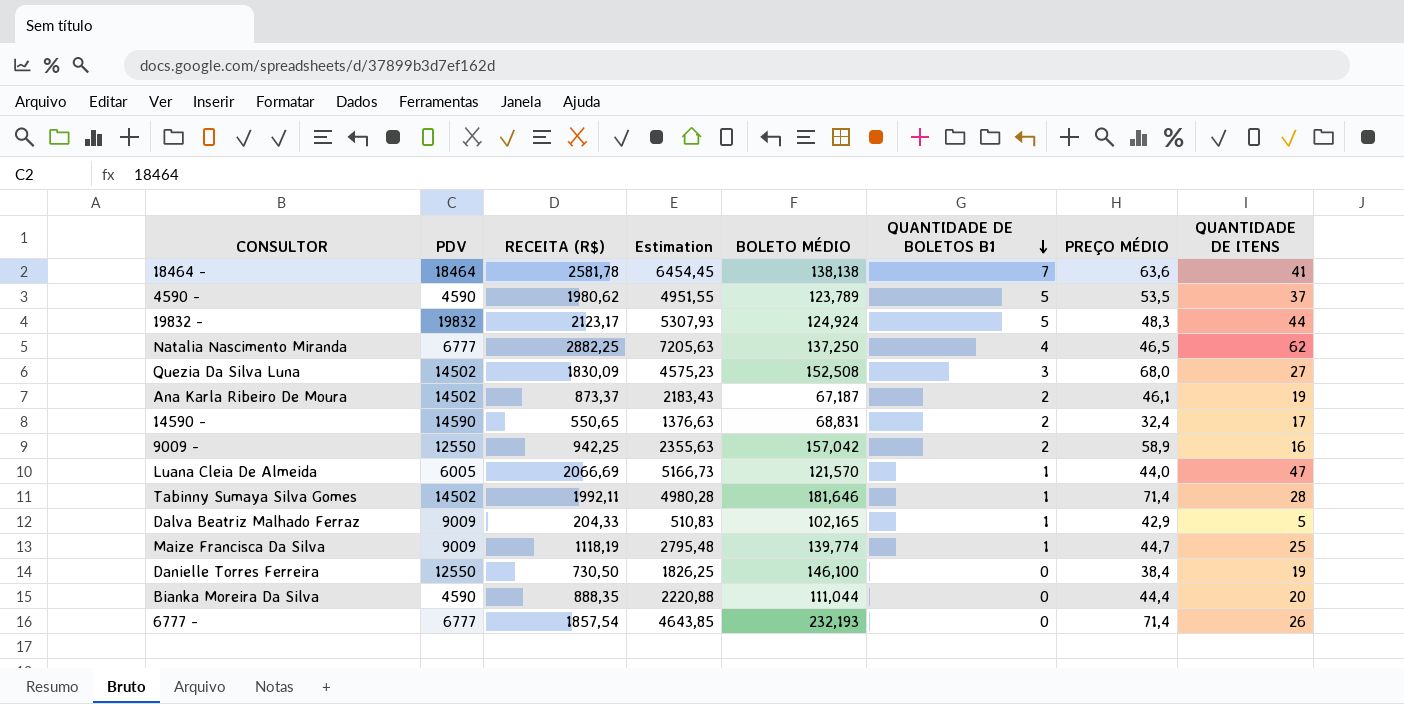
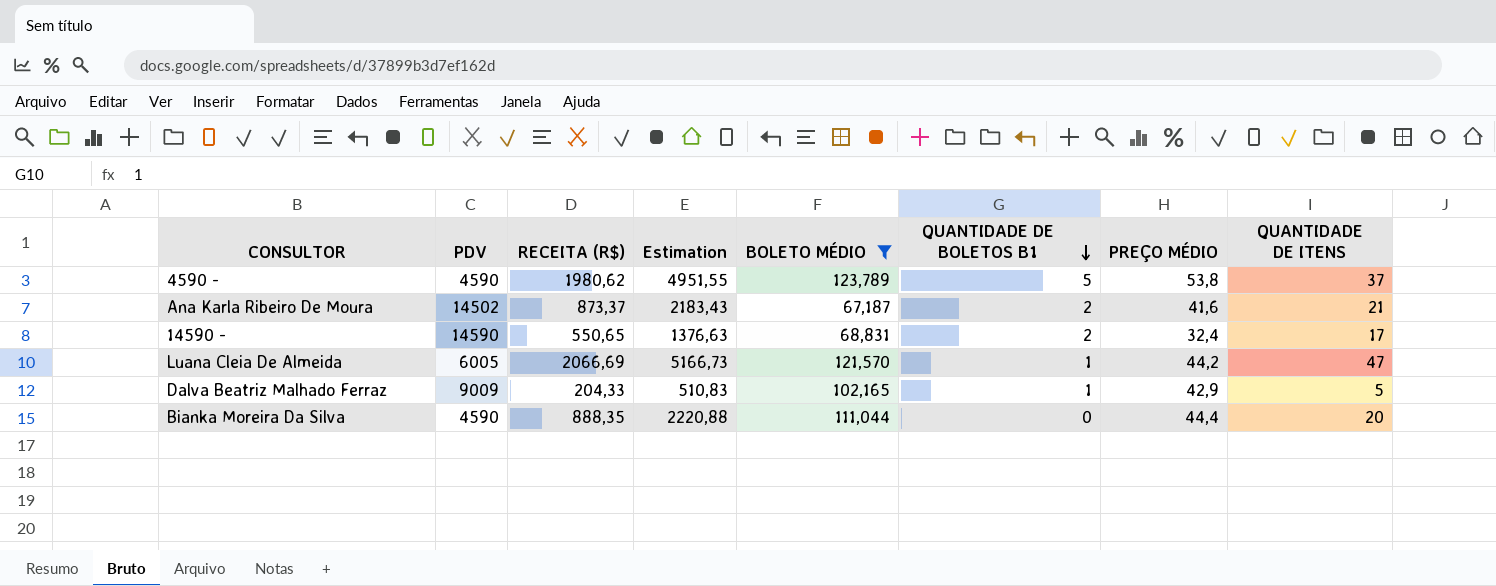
filter: none -> BOLETO MÉDIO <= 123,789
4590 - | PREÇO MÉDIO: 53,5 -> 53,8
Ana Karla Ribeiro De Moura | PREÇO MÉDIO: 46,1 -> 41,6
Ana Karla Ribeiro De Moura | QUANTIDADE DE ITENS: 19 -> 21
Luana Cleia De Almeida | PREÇO MÉDIO: 44,0 -> 44,2

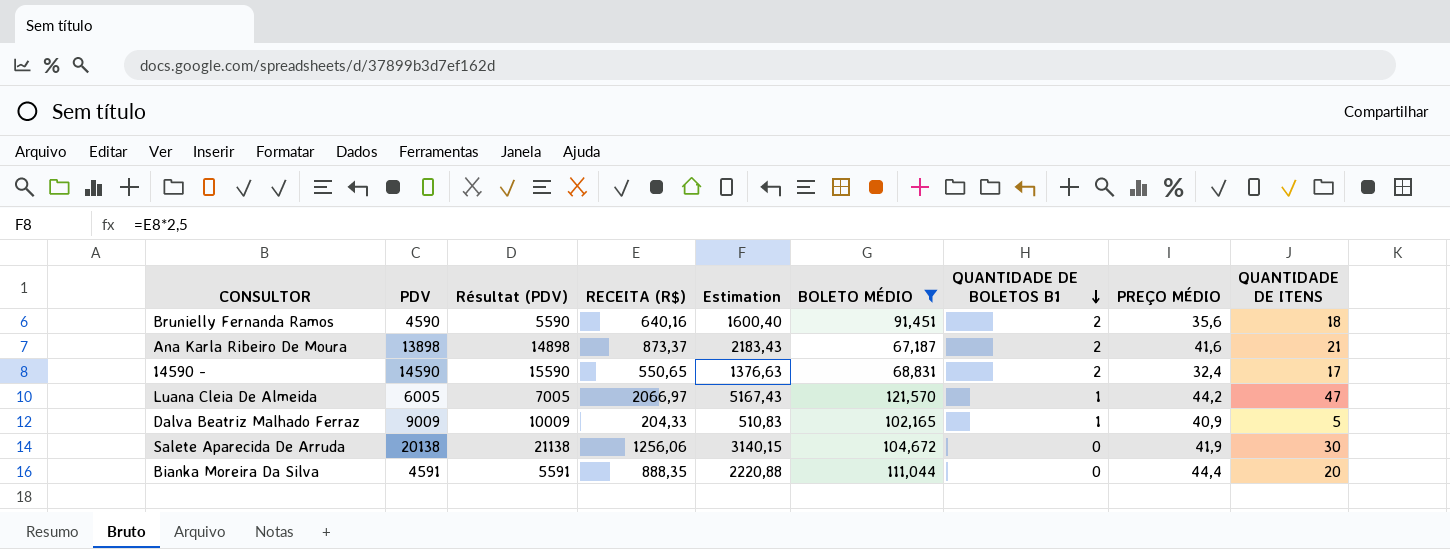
column Résultat (PDV) | formula: none -> [PDV] + 1000
row 4590 -: 4590 | 1980,62 | 4951,55 | 123,789 | 5 | 53,8 | 37 -> none
row Brunielly Fernanda Ramos: none -> 4590 | 5590 | 640,16 | 1600,40 | 91,451 | 2 | 35,6 | 18
Ana Karla Ribeiro De Moura | PDV: 14502 -> 13898
Luana Cleia De Almeida | RECEITA (R$): 2066,69 -> 2066,97
Luana Cleia De Almeida | Estimation: 5166,73 -> 5167,43
Dalva Beatriz Malhado Ferraz | PREÇO MÉDIO: 42,9 -> 40,9
row Salete Aparecida De Arruda: none -> 20138 | 21138 | 1256,06 | 3140,15 | 104,672 | 0 | 41,9 | 30
Bianka Moreira Da Silva | PDV: 4590 -> 4591

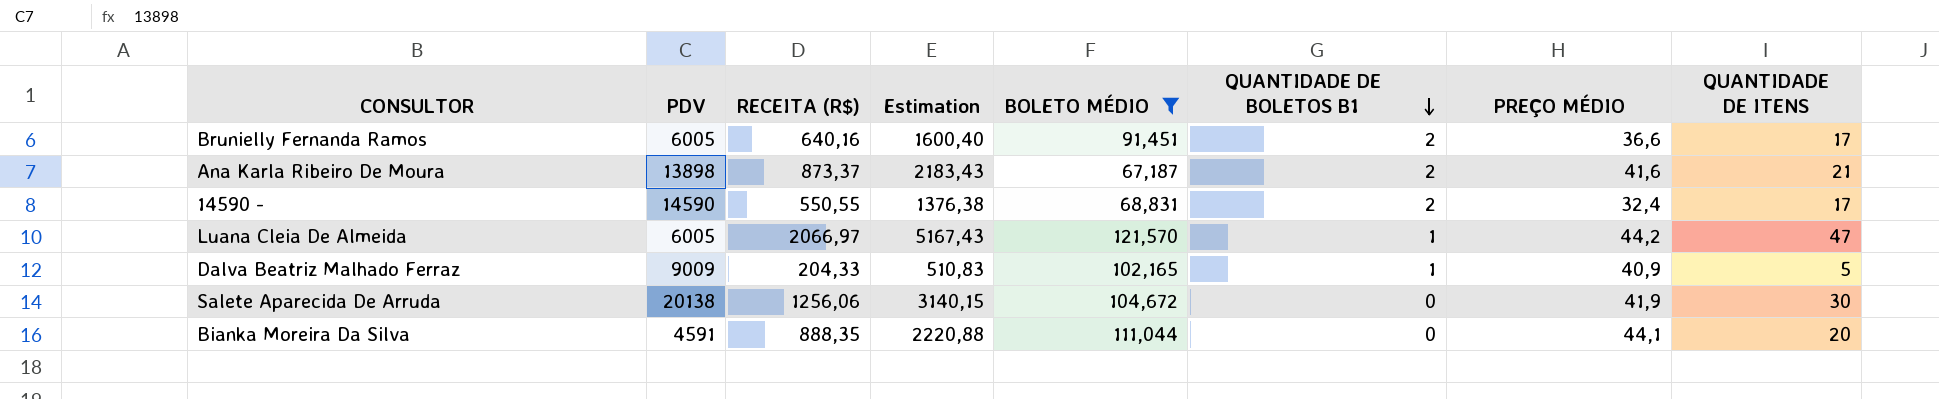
column Résultat (PDV) | formula: [PDV] + 1000 -> none
Brunielly Fernanda Ramos | PDV: 4590 -> 6005
Brunielly Fernanda Ramos | PREÇO MÉDIO: 35,6 -> 36,6
Brunielly Fernanda Ramos | QUANTIDADE DE ITENS: 18 -> 17
14590 - | RECEITA (R$): 550,65 -> 550,55
14590 - | Estimation: 1376,63 -> 1376,38
Bianka Moreira Da Silva | PREÇO MÉDIO: 44,4 -> 44,1

